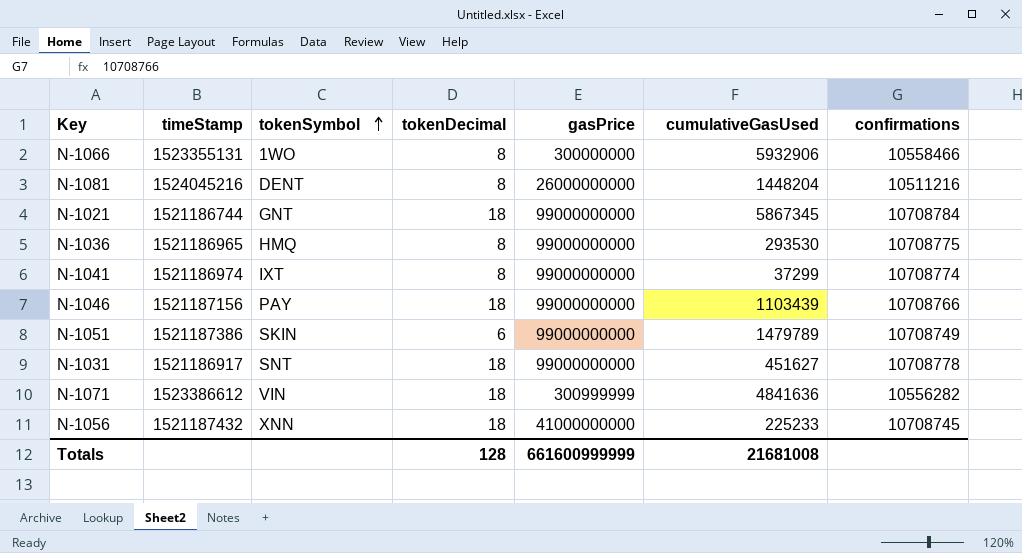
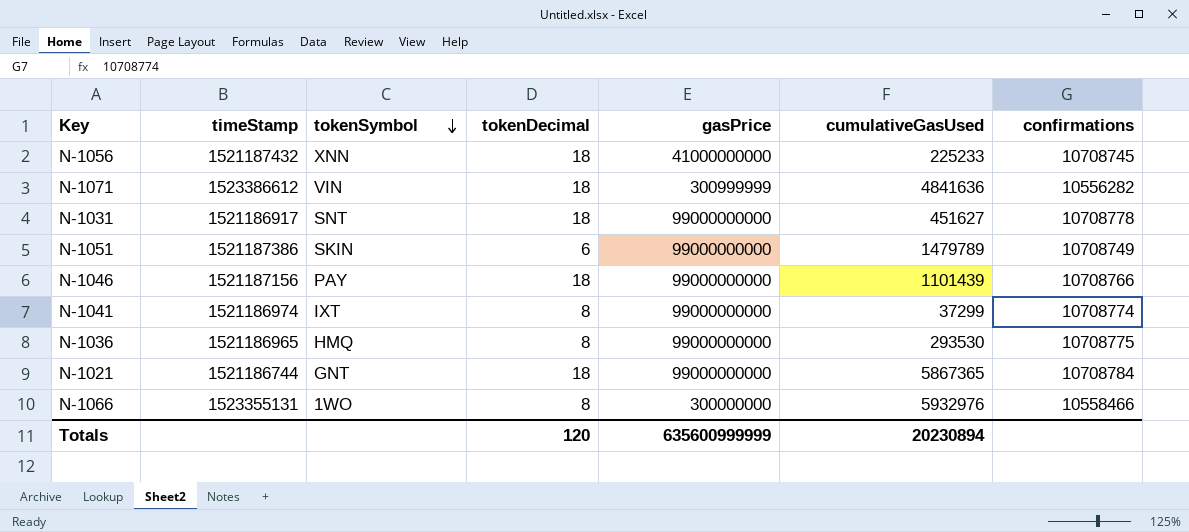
row order: tokenSymbol ascending -> tokenSymbol descending
row N-1081: 1524045216 | DENT | 8 | 26000000000 | 1448204 | 10511216 -> none
N-1046 | cumulativeGasUsed: 1103439 -> 1101439
N-1021 | cumulativeGasUsed: 5867345 -> 5867365
N-1066 | cumulativeGasUsed: 5932906 -> 5932976
Totals | tokenDecimal: 128 -> 120
Totals | gasPrice: 661600999999 -> 635600999999
Totals | cumulativeGasUsed: 21681008 -> 20230894

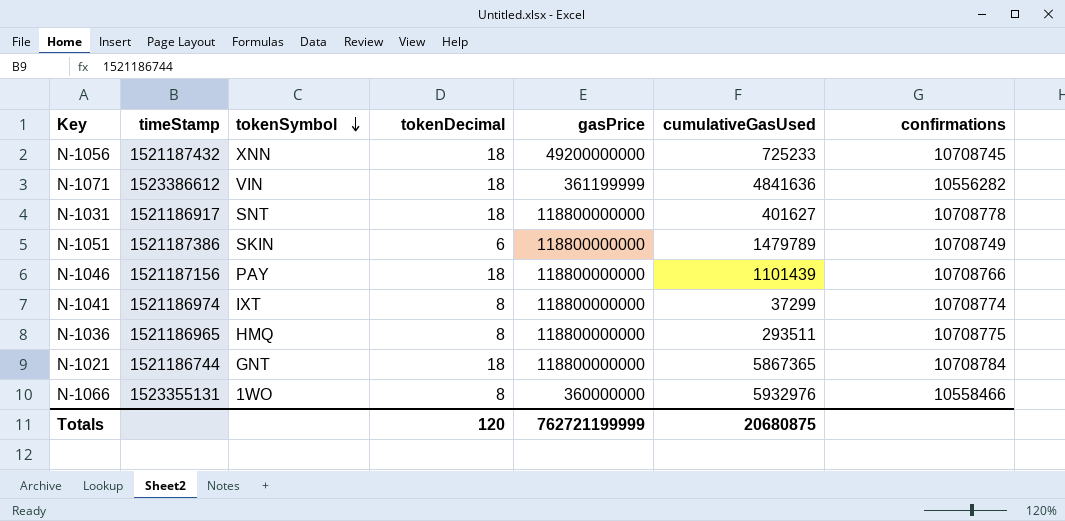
N-1056 | gasPrice: 41000000000 -> 49200000000
N-1056 | cumulativeGasUsed: 225233 -> 725233
N-1071 | gasPrice: 300999999 -> 361199999
N-1031 | gasPrice: 99000000000 -> 118800000000
N-1031 | cumulativeGasUsed: 451627 -> 401627
N-1051 | gasPrice: 99000000000 -> 118800000000
N-1046 | gasPrice: 99000000000 -> 118800000000
N-1041 | gasPrice: 99000000000 -> 118800000000
N-1036 | gasPrice: 99000000000 -> 118800000000
N-1036 | cumulativeGasUsed: 293530 -> 293511
N-1021 | gasPrice: 99000000000 -> 118800000000
N-1066 | gasPrice: 300000000 -> 360000000
Totals | gasPrice: 635600999999 -> 762721199999
Totals | cumulativeGasUsed: 20230894 -> 20680875

